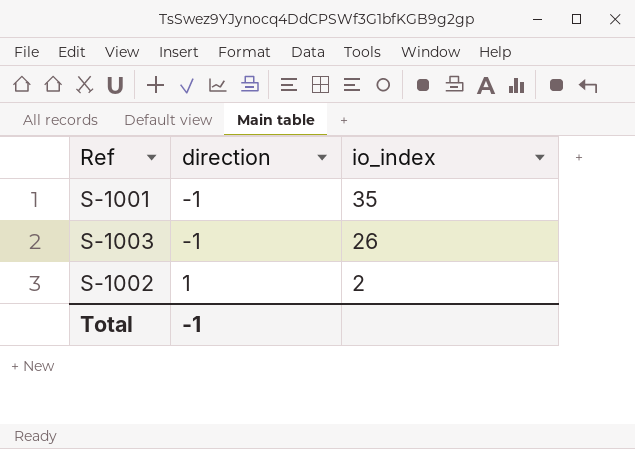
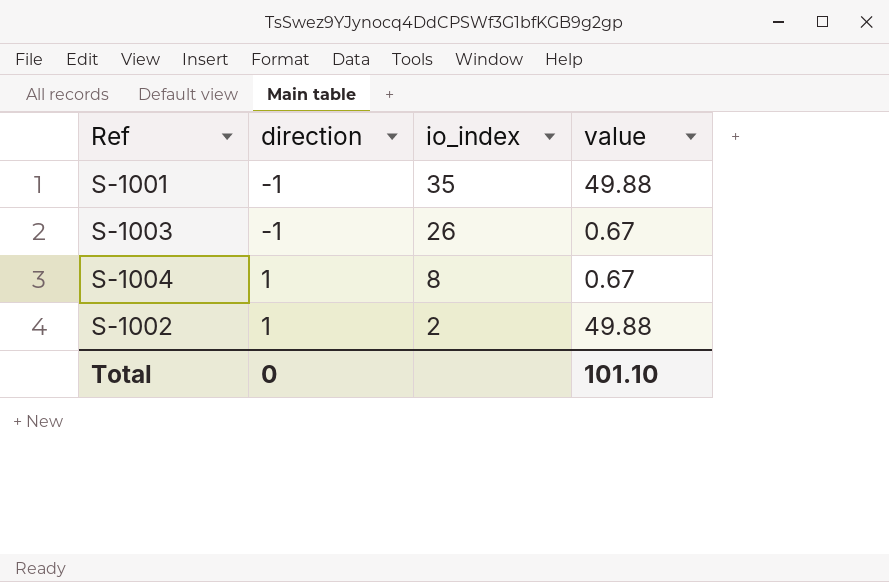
column value | position: none -> 4
row S-1004: none -> 1 | 8 | 0.67
Total | direction: -1 -> 0

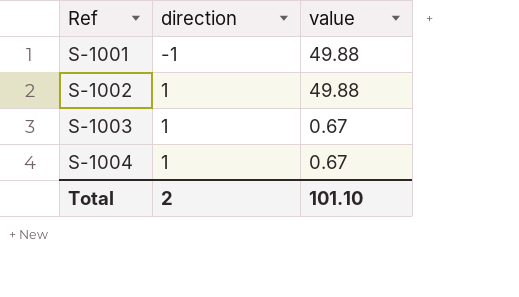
row order: direction ascending -> Ref ascending
column io_index | position: 3 -> none
S-1003 | direction: -1 -> 1
Total | direction: 0 -> 2

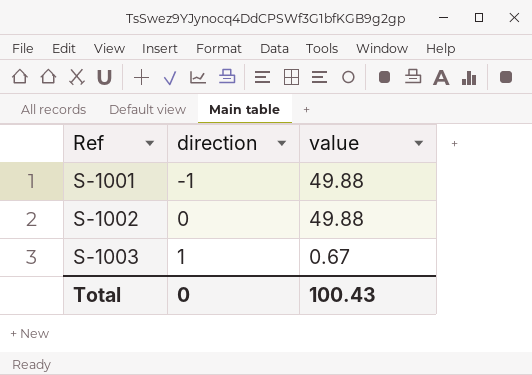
row S-1004: 1 | 0.67 -> none
S-1002 | direction: 1 -> 0
Total | direction: 2 -> 0
Total | value: 101.10 -> 100.43

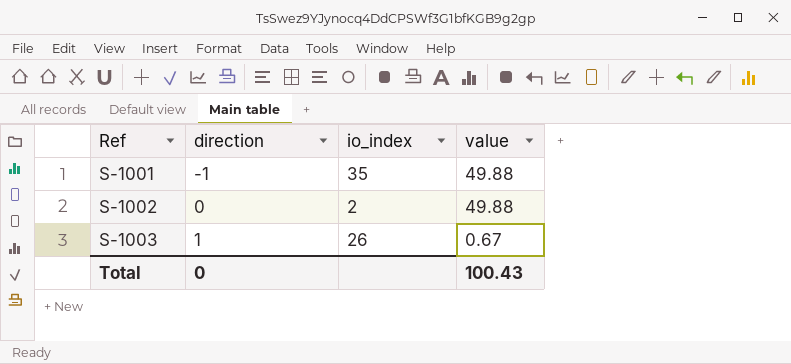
column io_index | position: none -> 3

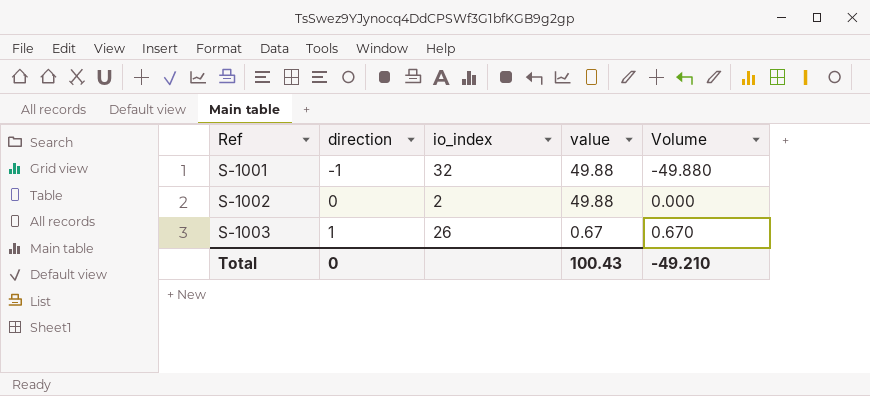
column Volume | formula: none -> [direction] * [value]
S-1001 | io_index: 35 -> 32

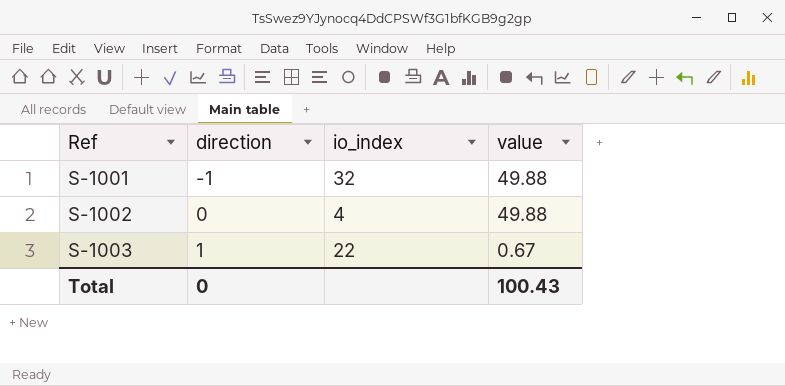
column Volume | formula: [direction] * [value] -> none
S-1002 | io_index: 2 -> 4
S-1003 | io_index: 26 -> 22

